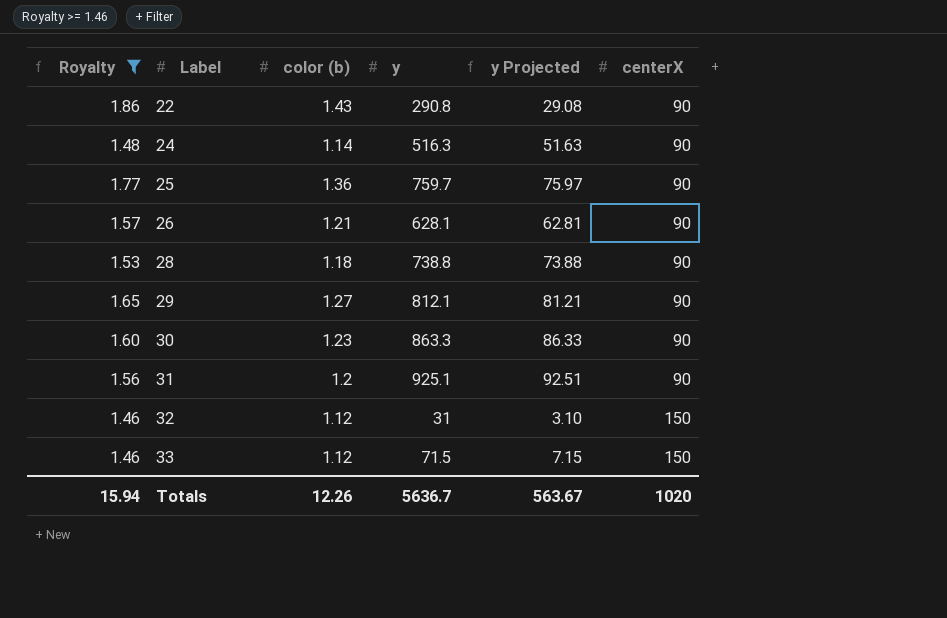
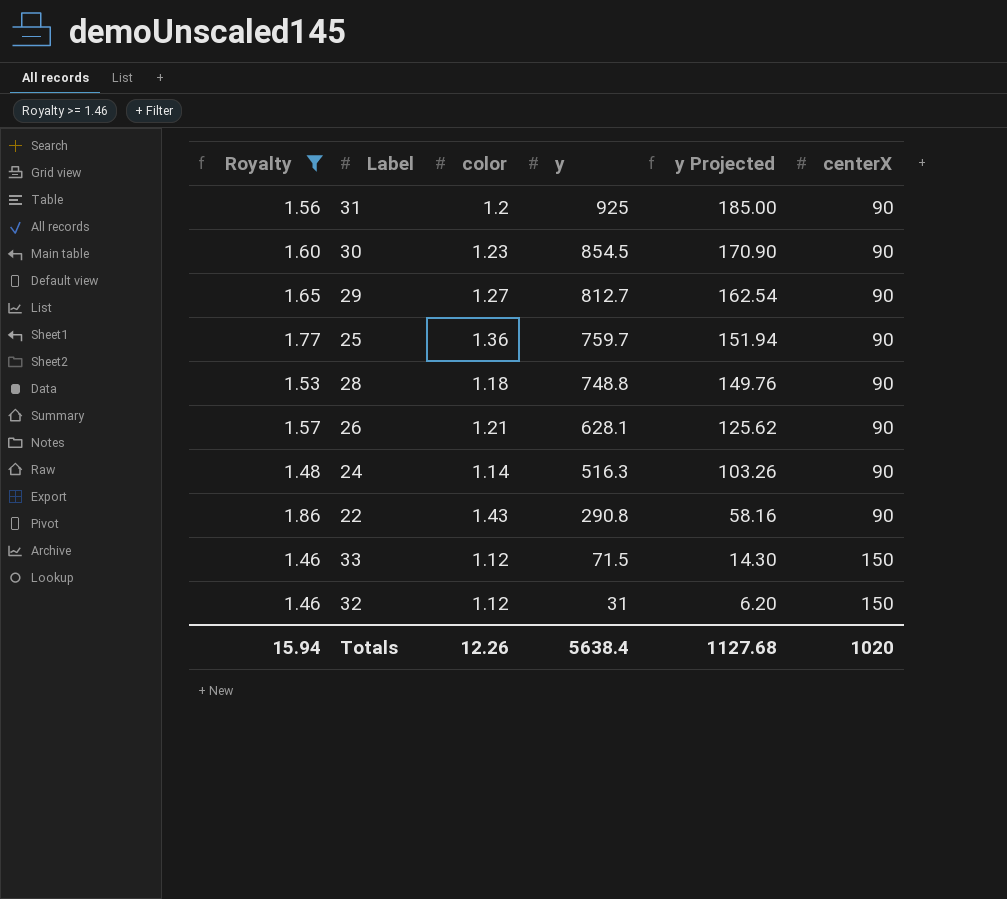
row order: Label ascending -> y descending
column name: color (b) -> color
column y Projected | formula: [y] * 0.1 -> [y] * 0.2
31 | y: 925.1 -> 925
30 | y: 863.3 -> 854.5
29 | y: 812.1 -> 812.7
28 | y: 738.8 -> 748.8
Totals | y: 5636.7 -> 5638.4
Totals | y Projected: 563.67 -> 1127.68

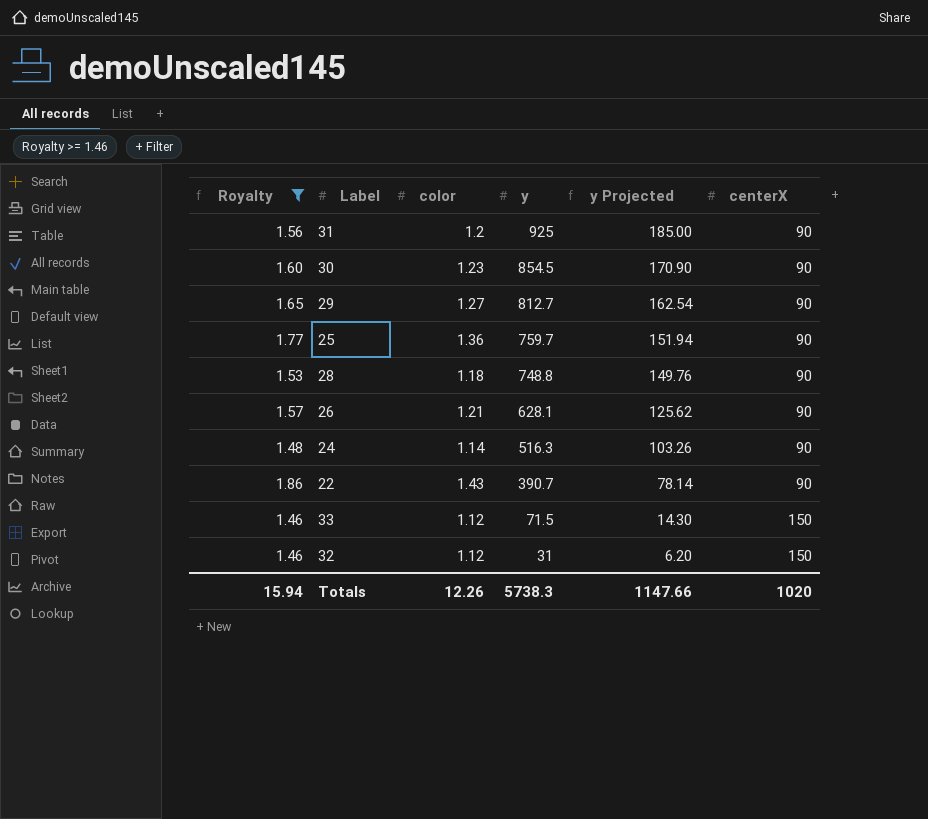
22 | y: 290.8 -> 390.7
22 | y Projected: 58.16 -> 78.14
Totals | y: 5638.4 -> 5738.3
Totals | y Projected: 1127.68 -> 1147.66

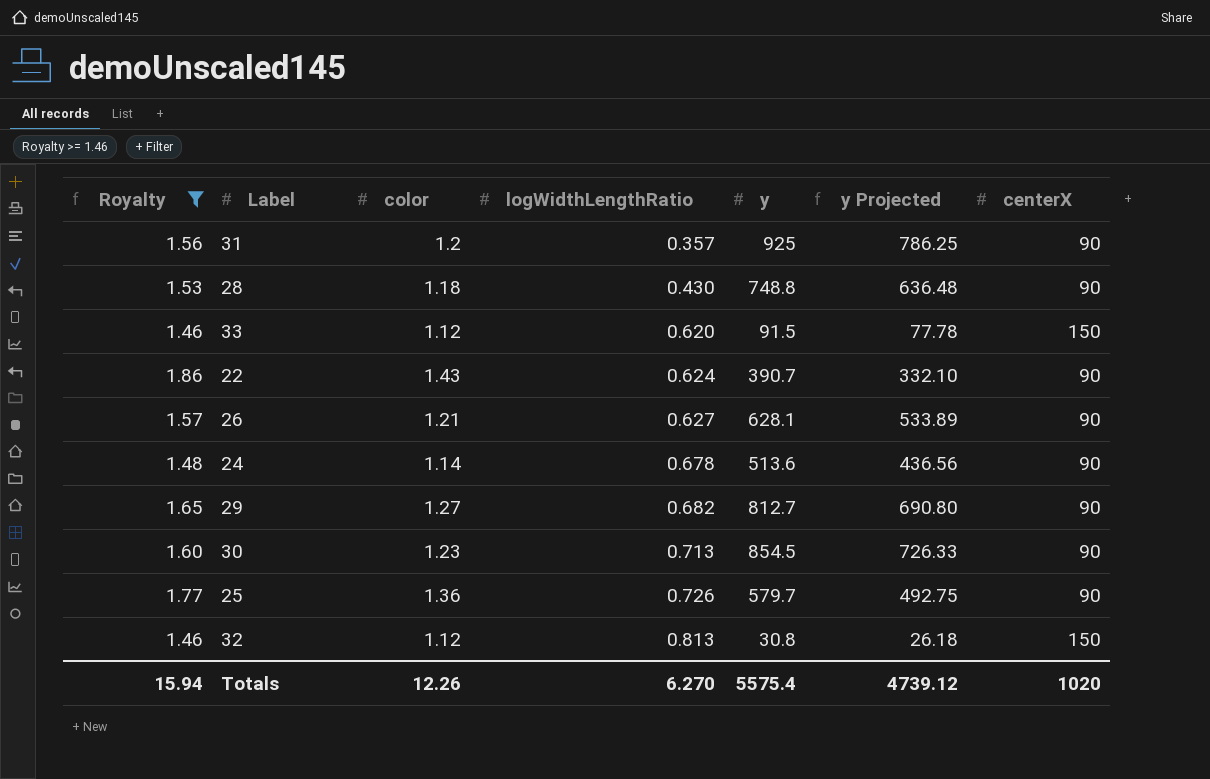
row order: y descending -> logWidthLengthRatio ascending
column logWidthLengthRatio | position: none -> 4
column y Projected | formula: [y] * 0.2 -> [y] * 0.85
33 | y: 71.5 -> 91.5
24 | y: 516.3 -> 513.6
25 | y: 759.7 -> 579.7
32 | y: 31 -> 30.8
Totals | y: 5738.3 -> 5575.4
Totals | y Projected: 1147.66 -> 4739.12

